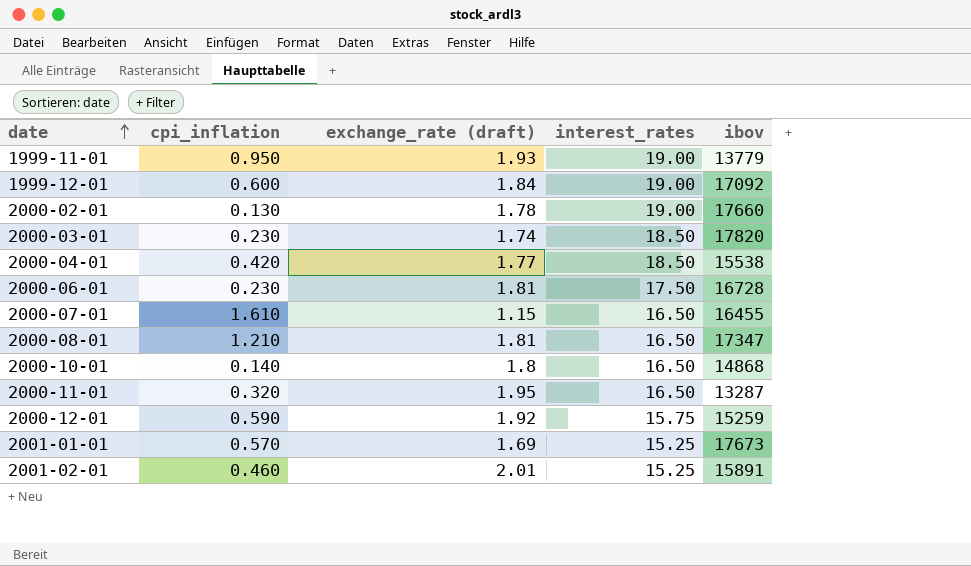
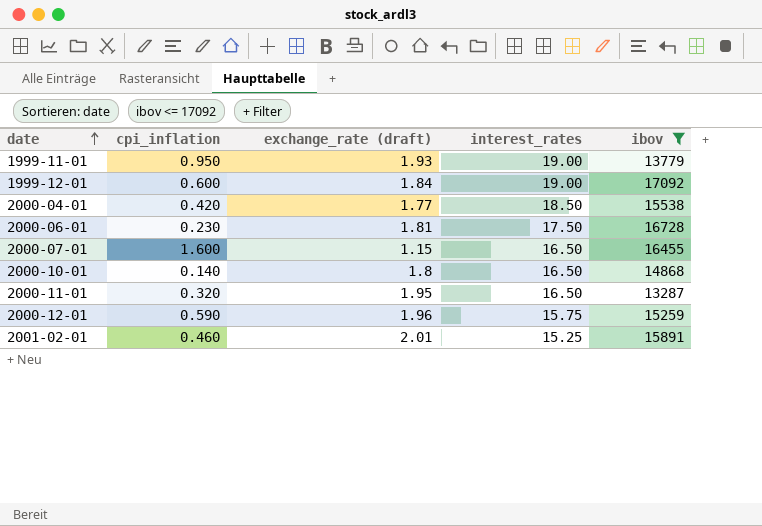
filter: none -> ibov <= 17092
2000-07-01 | cpi_inflation: 1.610 -> 1.600
2000-12-01 | exchange_rate (draft): 1.92 -> 1.96

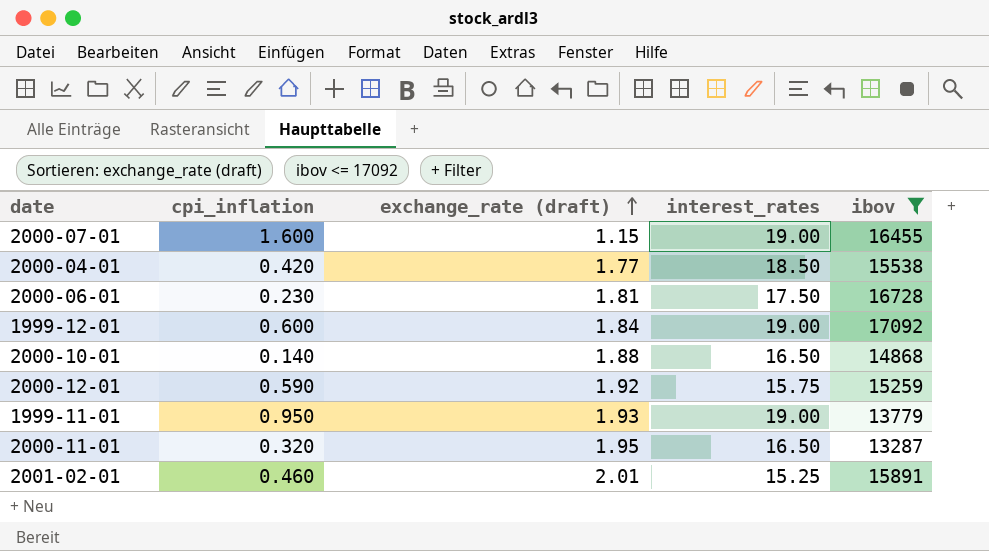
row order: date ascending -> exchange_rate (draft) ascending
2000-07-01 | interest_rates: 16.50 -> 19.00
2000-10-01 | exchange_rate (draft): 1.8 -> 1.88
2000-12-01 | exchange_rate (draft): 1.96 -> 1.92

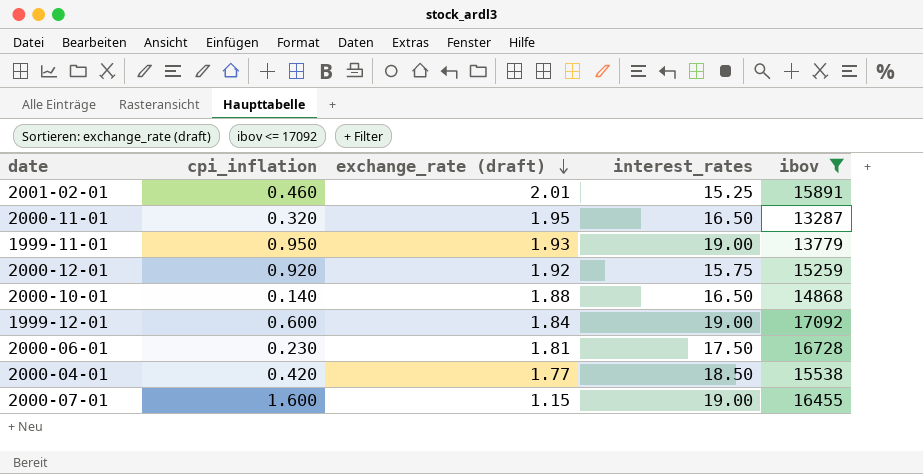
row order: exchange_rate (draft) ascending -> exchange_rate (draft) descending
2000-12-01 | cpi_inflation: 0.590 -> 0.920

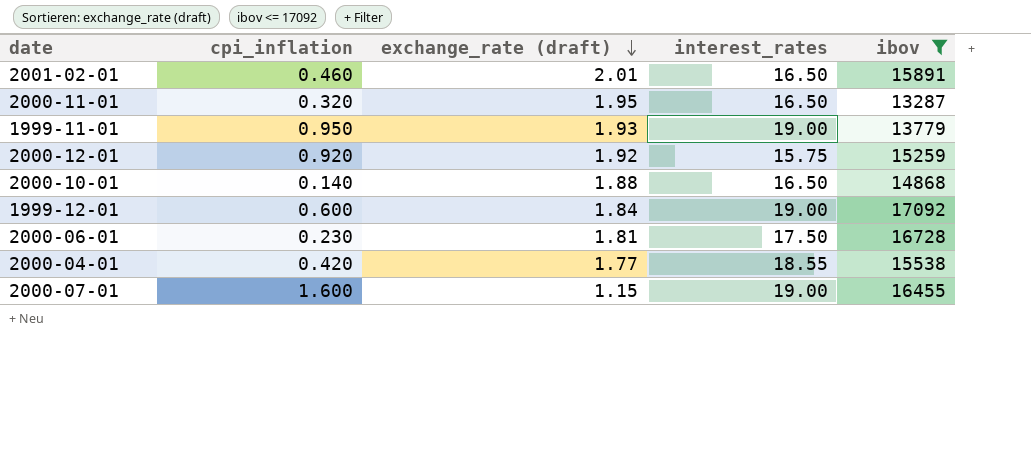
2001-02-01 | interest_rates: 15.25 -> 16.50
2000-04-01 | interest_rates: 18.50 -> 18.55

